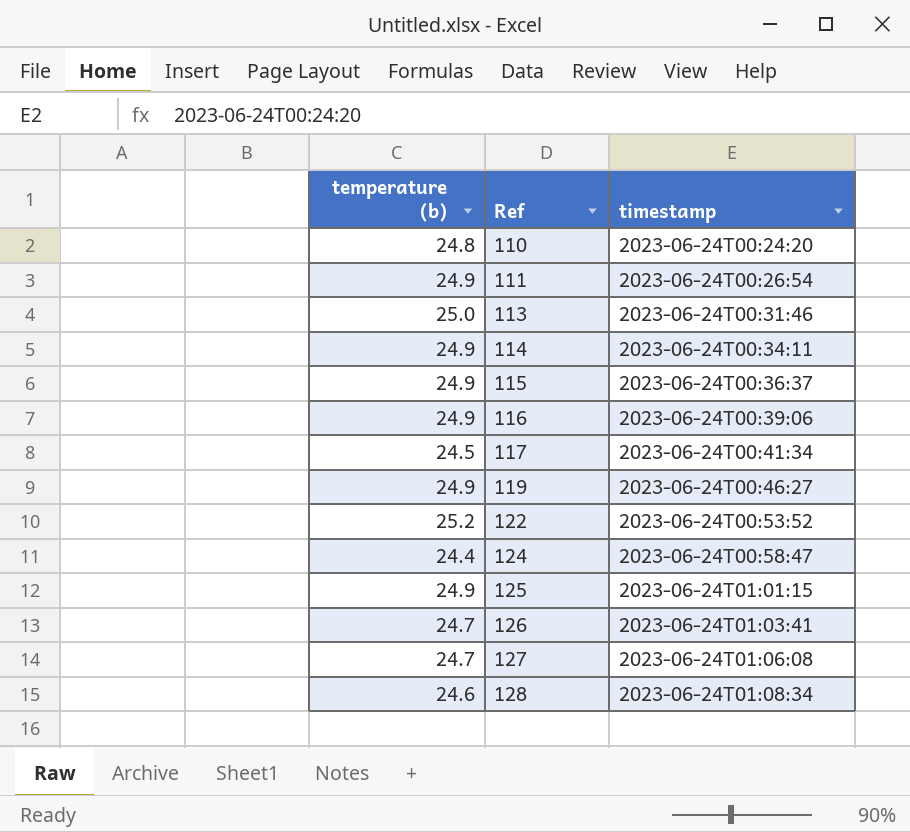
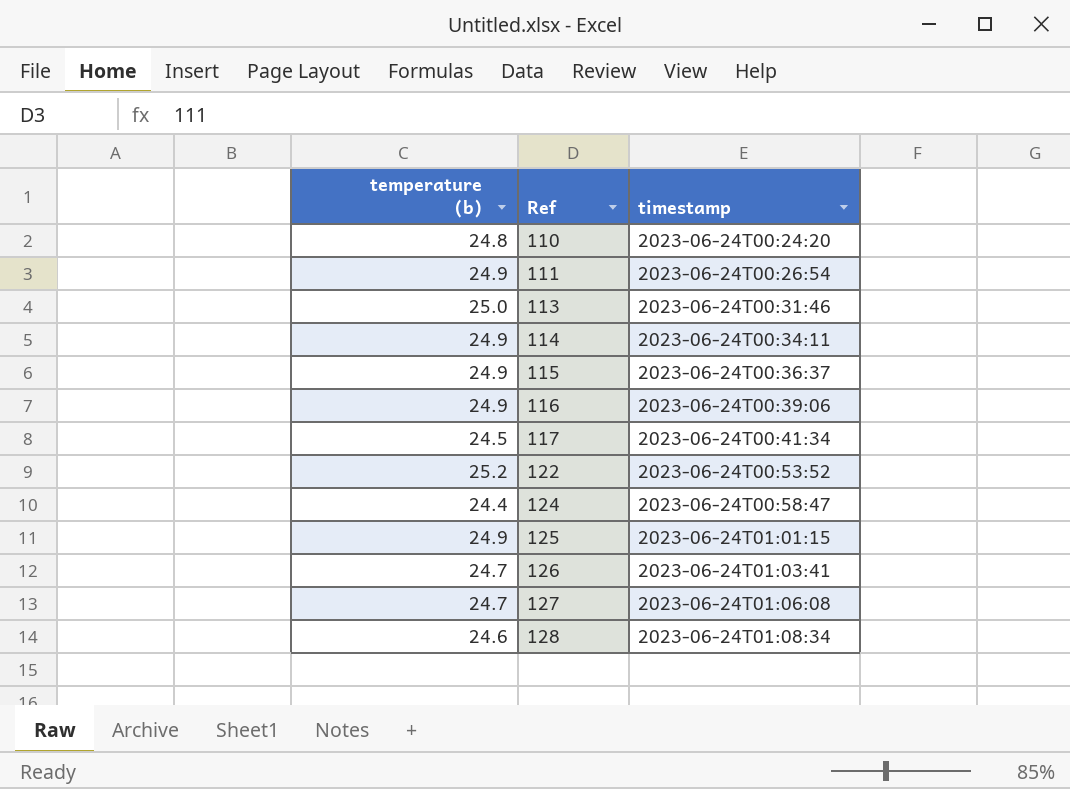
row 119: 24.9 | 2023-06-24T00:46:27 -> none

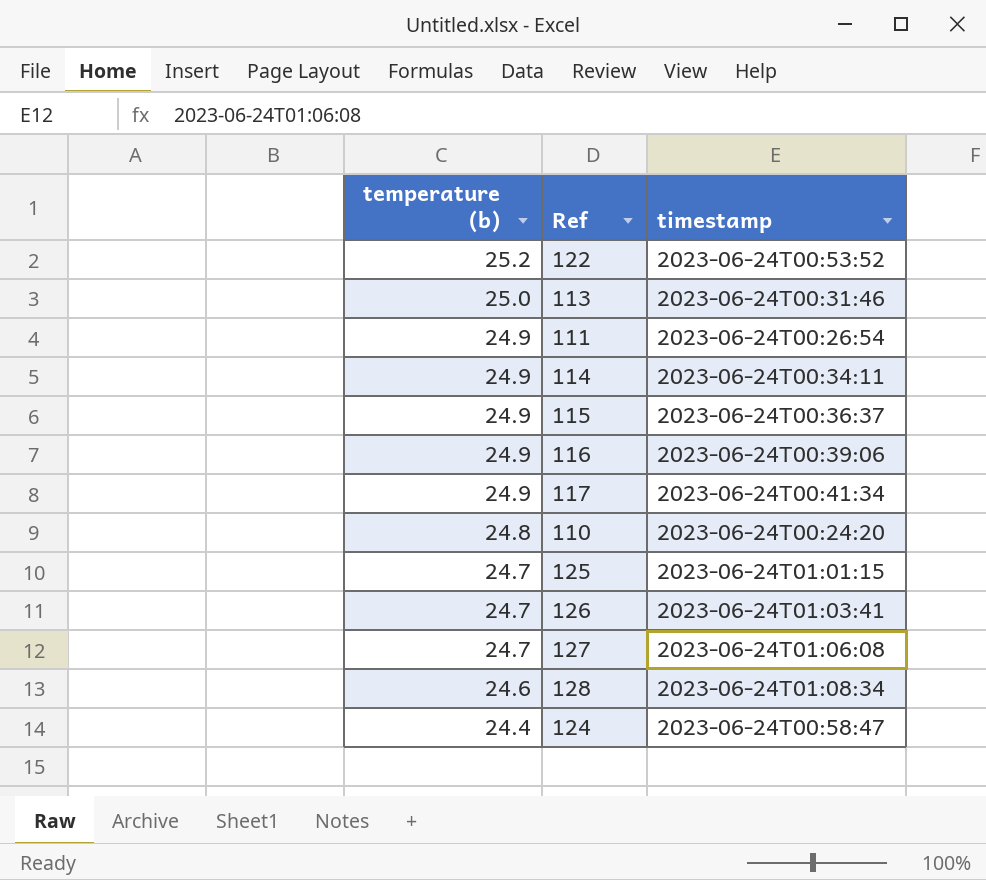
row order: Ref ascending -> temperature (b) descending
117 | temperature (b): 24.5 -> 24.9
125 | temperature (b): 24.9 -> 24.7

